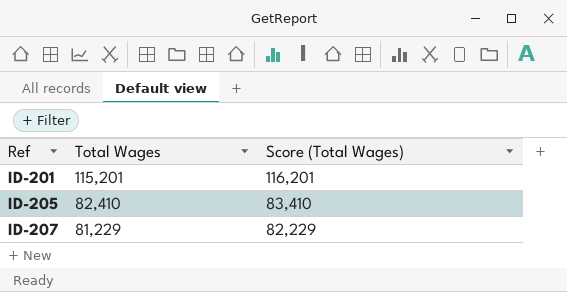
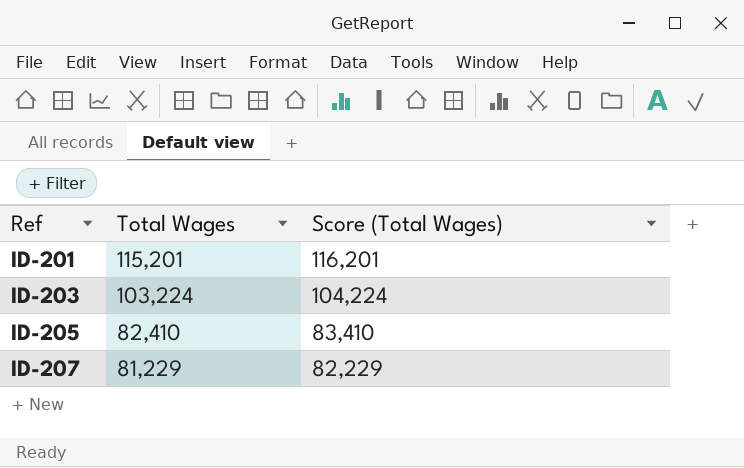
row ID-203: none -> 103,224 | 104,224

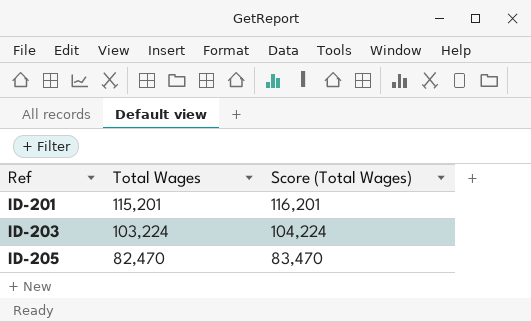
row ID-207: 81,229 | 82,229 -> none
ID-205 | Total Wages: 82,410 -> 82,470
ID-205 | Score (Total Wages): 83,410 -> 83,470

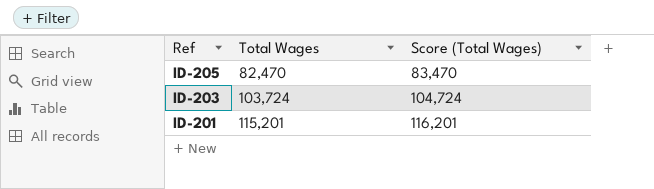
row order: Ref ascending -> Ref descending
ID-203 | Total Wages: 103,224 -> 103,724
ID-203 | Score (Total Wages): 104,224 -> 104,724

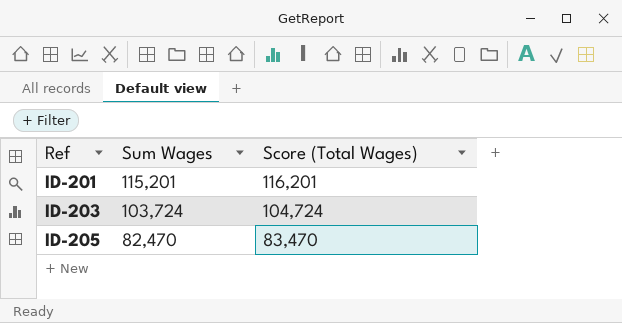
row order: Ref descending -> Ref ascending
column name: Total Wages -> Sum Wages

